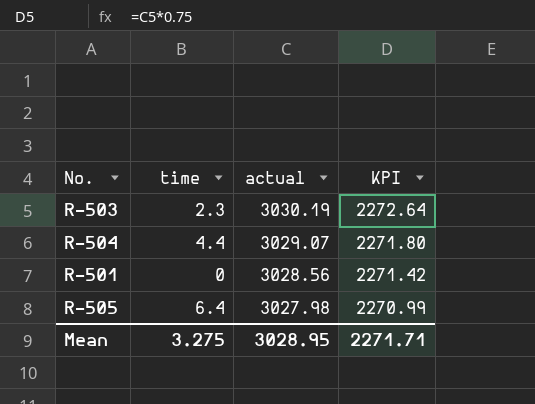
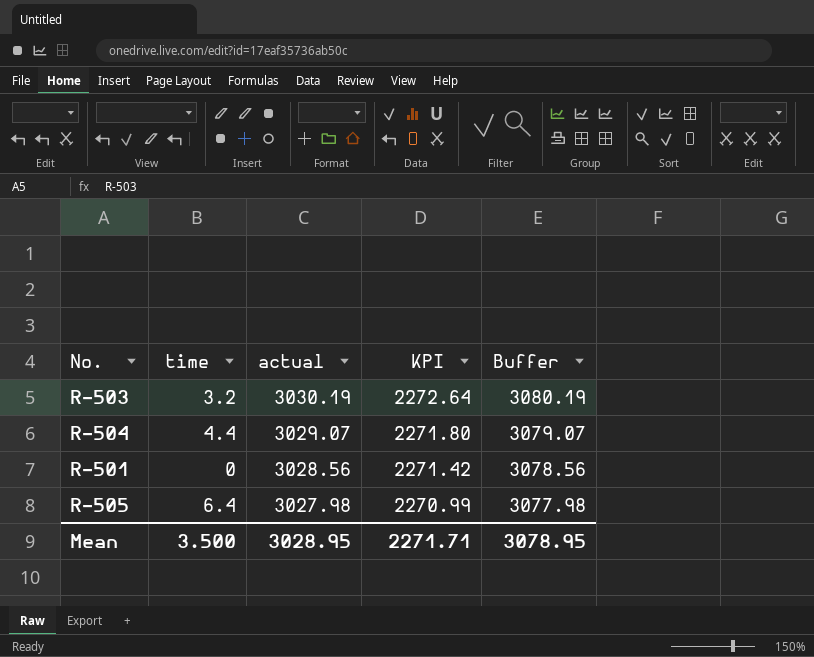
column Buffer | formula: none -> [actual] + 50
R-503 | time: 2.3 -> 3.2
Mean | time: 3.275 -> 3.500

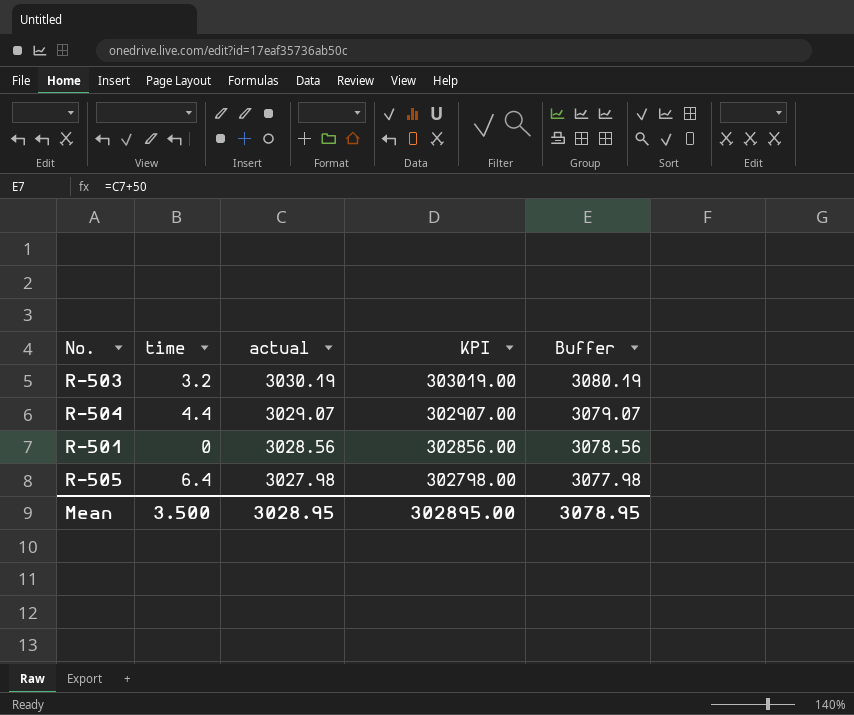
column KPI | formula: [actual] * 0.75 -> [actual] * 100
Mean | KPI: 2271.71 -> 302895.00

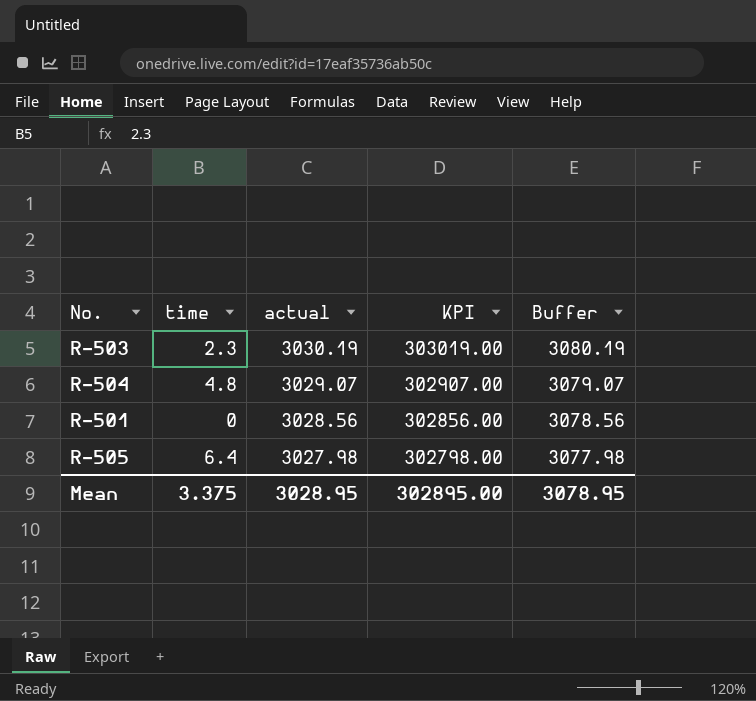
R-503 | time: 3.2 -> 2.3
R-504 | time: 4.4 -> 4.8
Mean | time: 3.500 -> 3.375

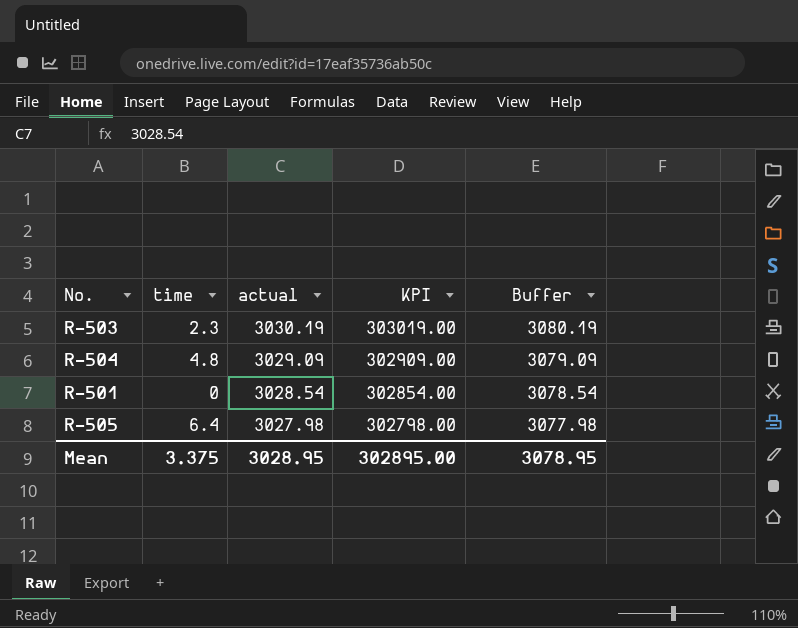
R-504 | actual: 3029.07 -> 3029.09
R-504 | KPI: 302907.00 -> 302909.00
R-504 | Buffer: 3079.07 -> 3079.09
R-501 | actual: 3028.56 -> 3028.54
R-501 | KPI: 302856.00 -> 302854.00
R-501 | Buffer: 3078.56 -> 3078.54

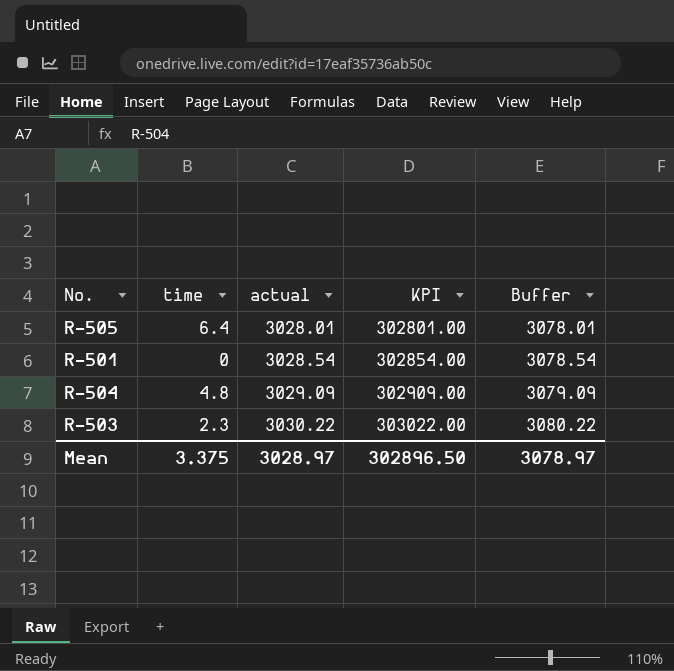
row order: actual descending -> actual ascending
R-505 | actual: 3027.98 -> 3028.01
R-505 | KPI: 302798.00 -> 302801.00
R-505 | Buffer: 3077.98 -> 3078.01
R-503 | actual: 3030.19 -> 3030.22
R-503 | KPI: 303019.00 -> 303022.00
R-503 | Buffer: 3080.19 -> 3080.22
Mean | actual: 3028.95 -> 3028.97
Mean | KPI: 302895.00 -> 302896.50
Mean | Buffer: 3078.95 -> 3078.97

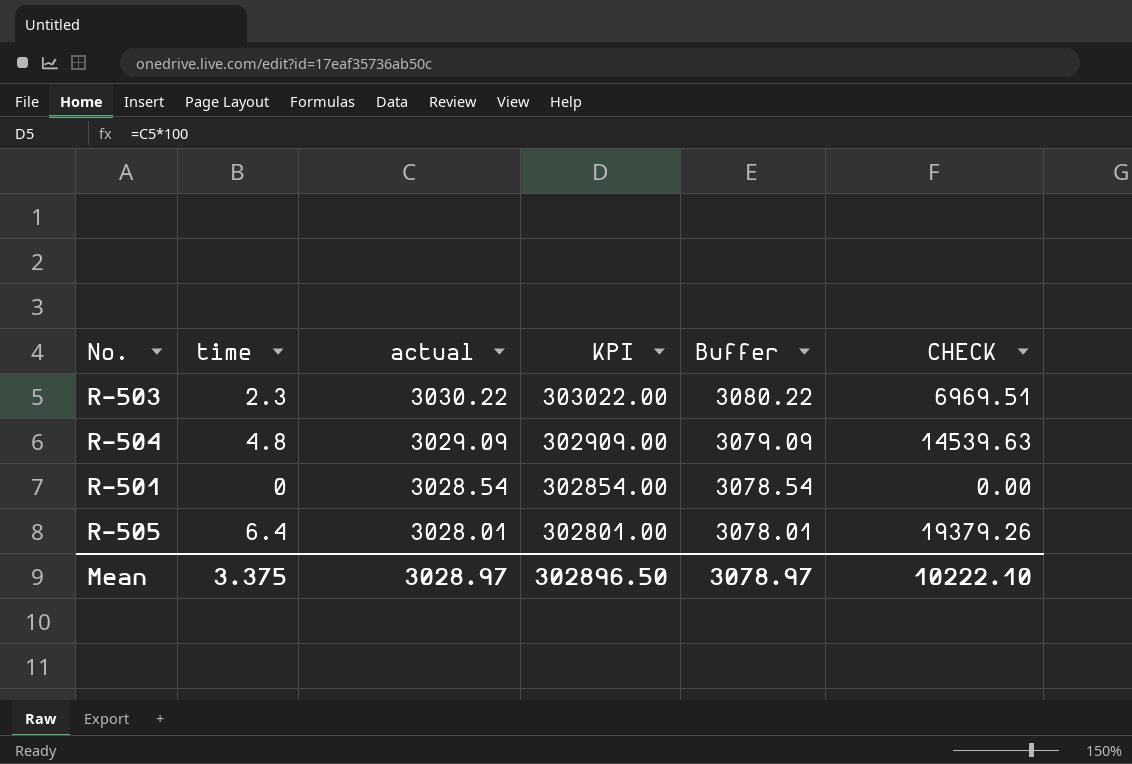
row order: actual ascending -> actual descending
column CHECK | formula: none -> [time] * [actual]

